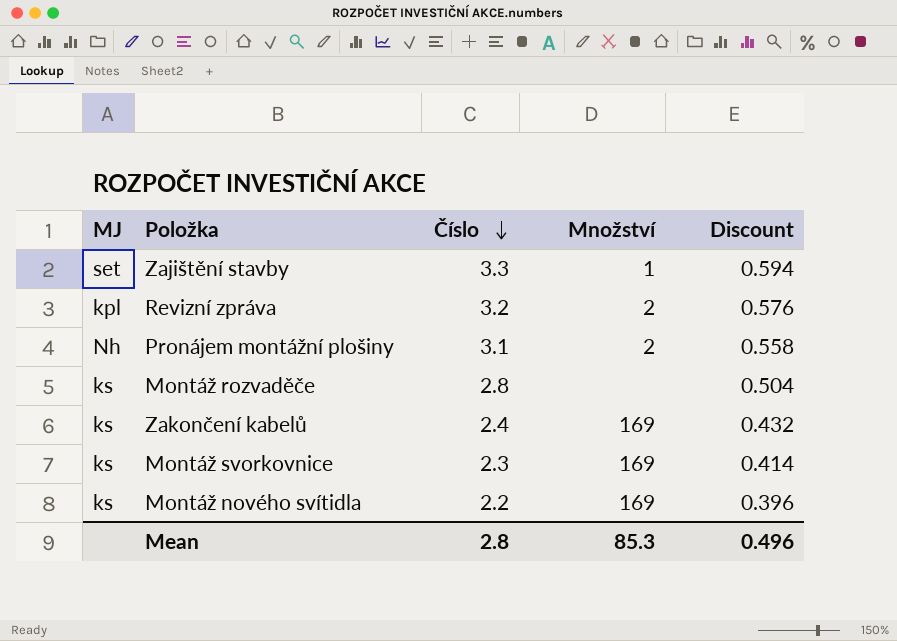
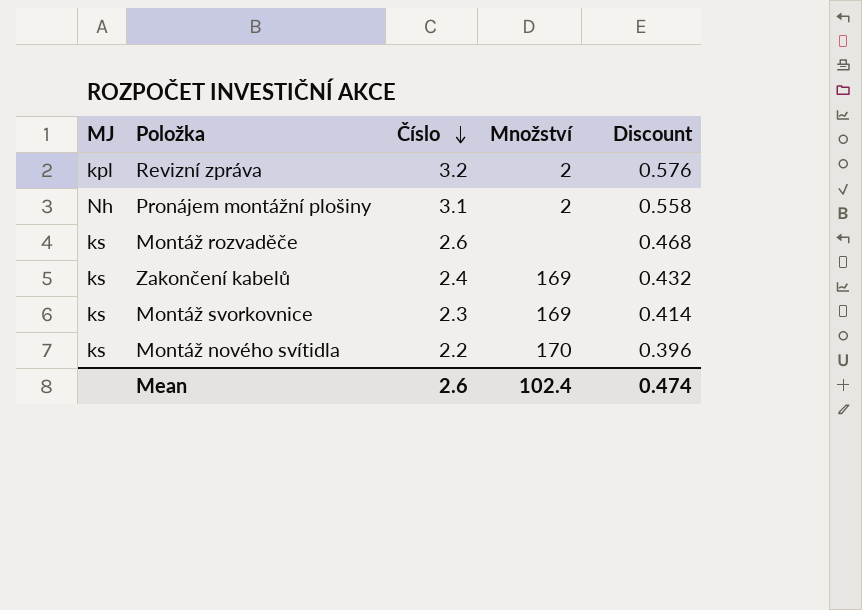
row Zajištění stavby: set | 3.3 | 1 | 0.594 -> none
Montáž rozvaděče | Číslo: 2.8 -> 2.6
Montáž rozvaděče | Discount: 0.504 -> 0.468
Montáž nového svítidla | Množství: 169 -> 170
Mean | Číslo: 2.8 -> 2.6
Mean | Množství: 85.3 -> 102.4
Mean | Discount: 0.496 -> 0.474

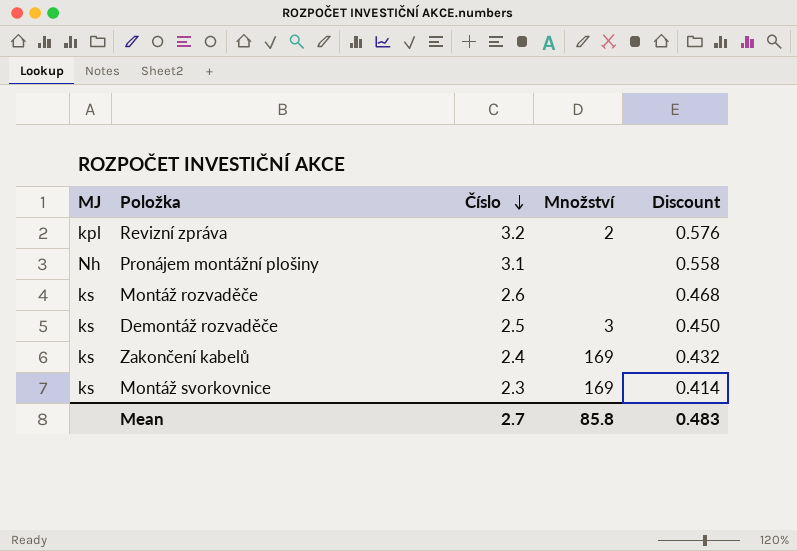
row Montáž nového svítidla: ks | 2.2 | 170 | 0.396 -> none
Pronájem montážní plošiny | Množství: 2 -> none
row Demontáž rozvaděče: none -> ks | 2.5 | 3 | 0.450
Mean | Číslo: 2.6 -> 2.7
Mean | Množství: 102.4 -> 85.8
Mean | Discount: 0.474 -> 0.483

